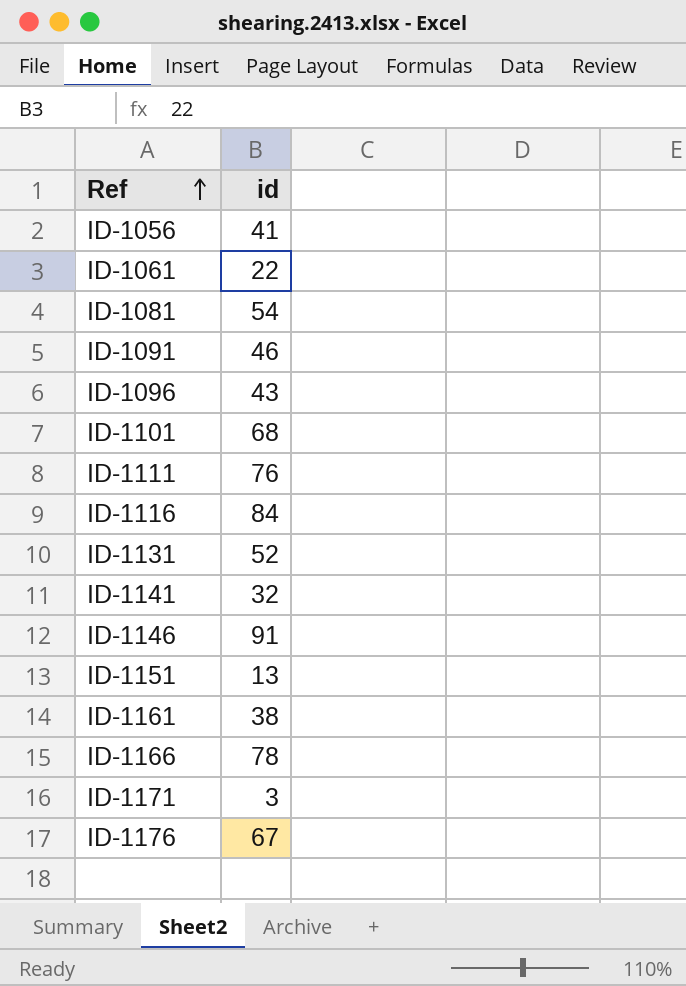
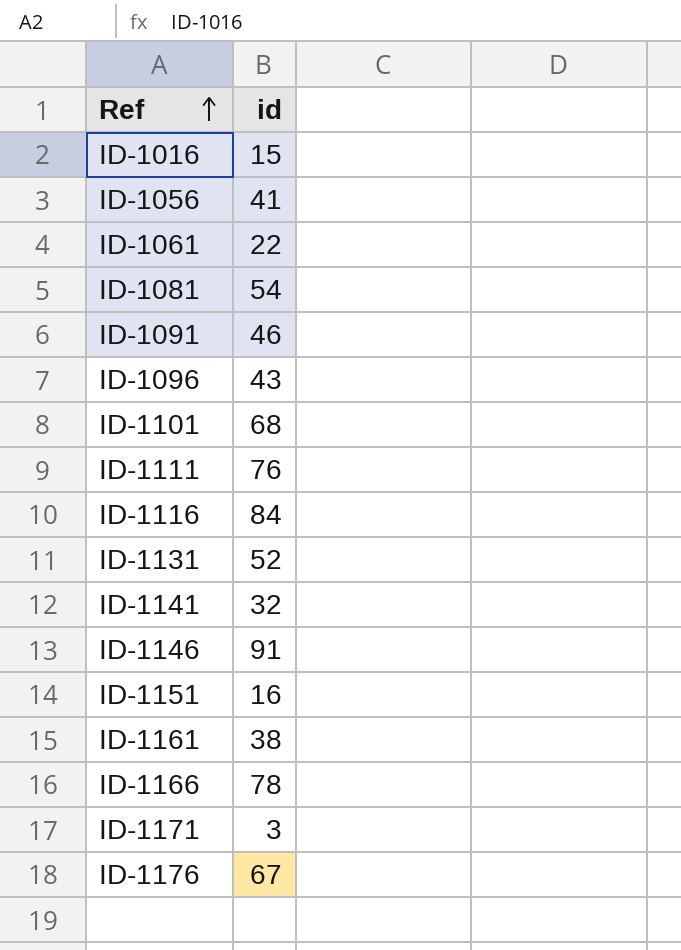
row ID-1016: none -> 15
ID-1151 | id: 13 -> 16

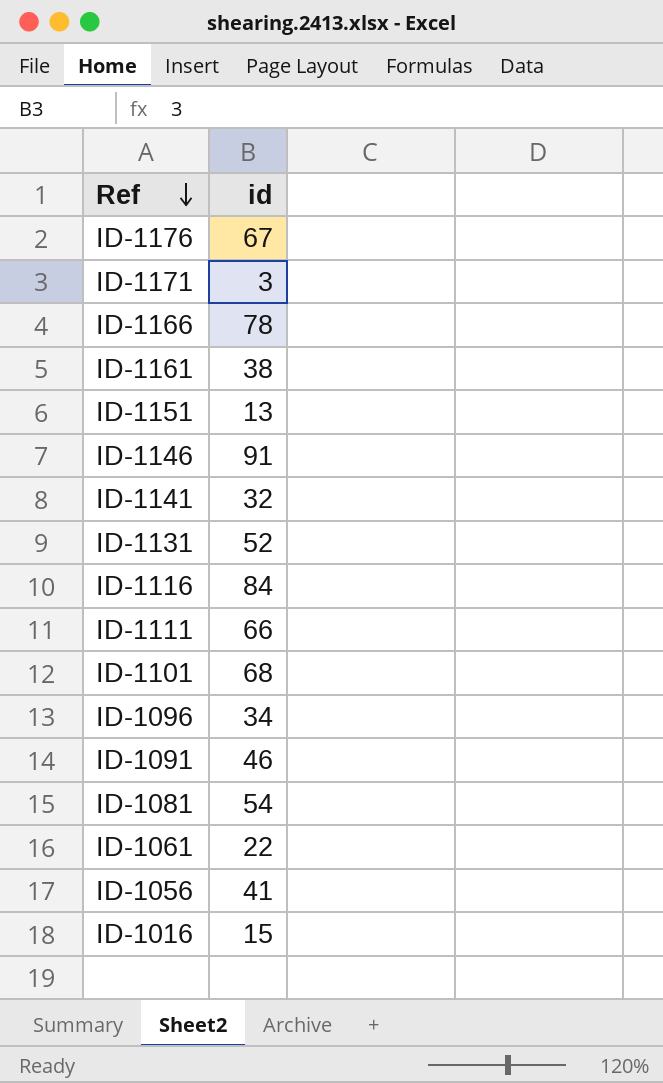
row order: Ref ascending -> Ref descending
ID-1151 | id: 16 -> 13
ID-1111 | id: 76 -> 66
ID-1096 | id: 43 -> 34

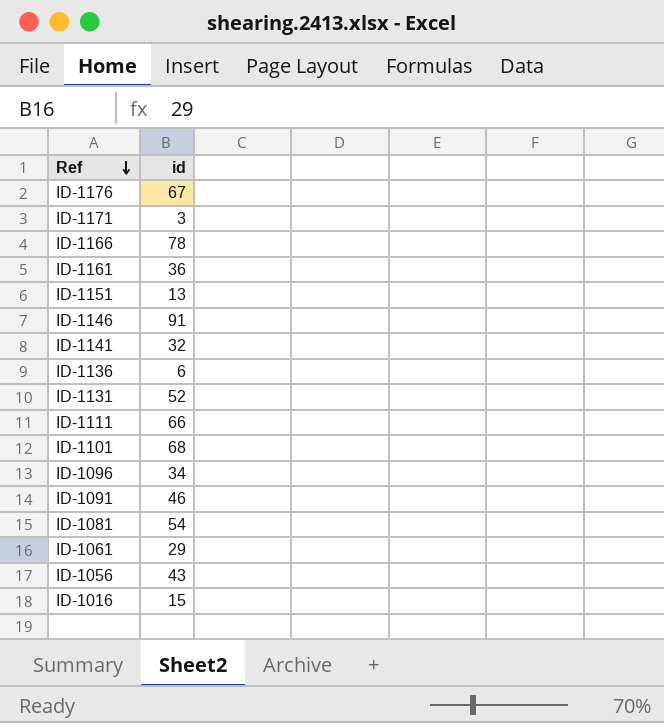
row ID-1116: 84 -> none
ID-1161 | id: 38 -> 36
row ID-1136: none -> 6
ID-1061 | id: 22 -> 29
ID-1056 | id: 41 -> 43

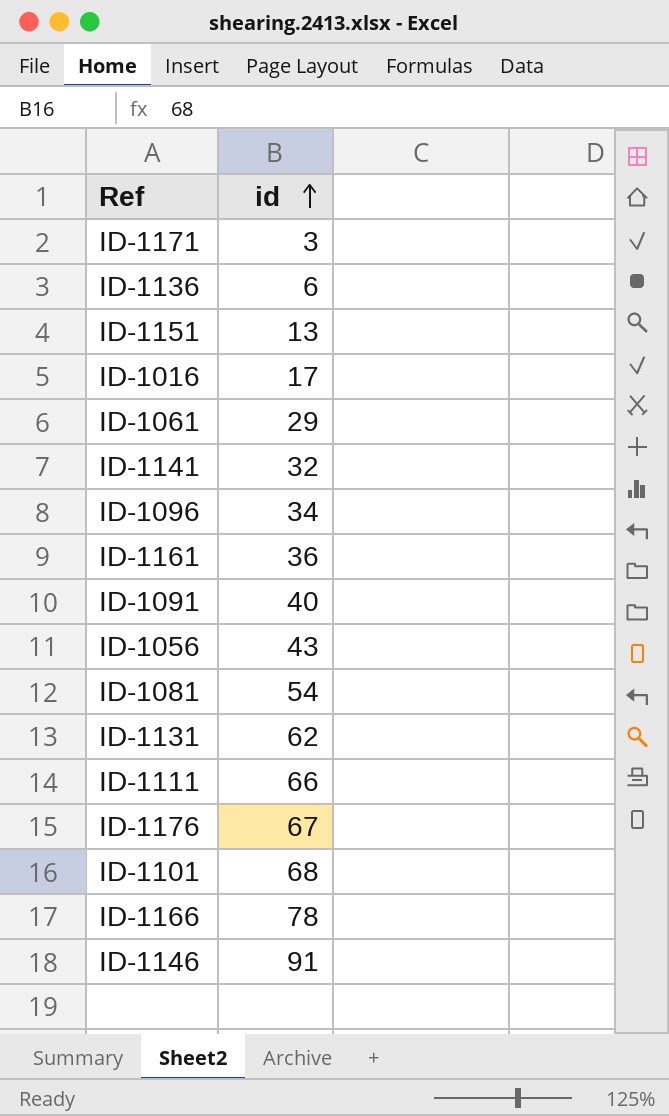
row order: Ref descending -> id ascending
ID-1016 | id: 15 -> 17
ID-1091 | id: 46 -> 40
ID-1131 | id: 52 -> 62

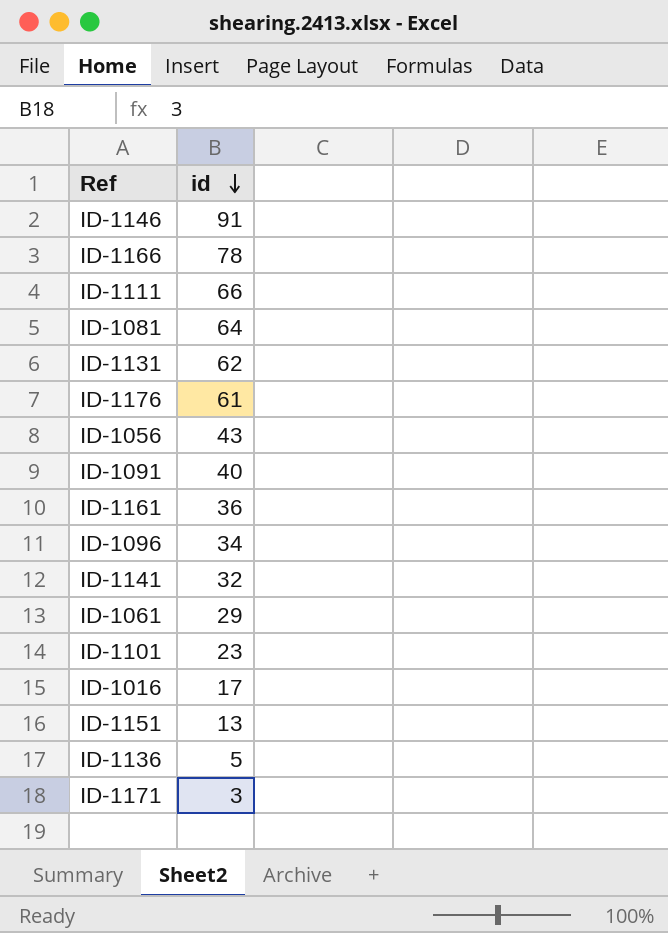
row order: id ascending -> id descending
ID-1081 | id: 54 -> 64
ID-1176 | id: 67 -> 61
ID-1101 | id: 68 -> 23
ID-1136 | id: 6 -> 5

